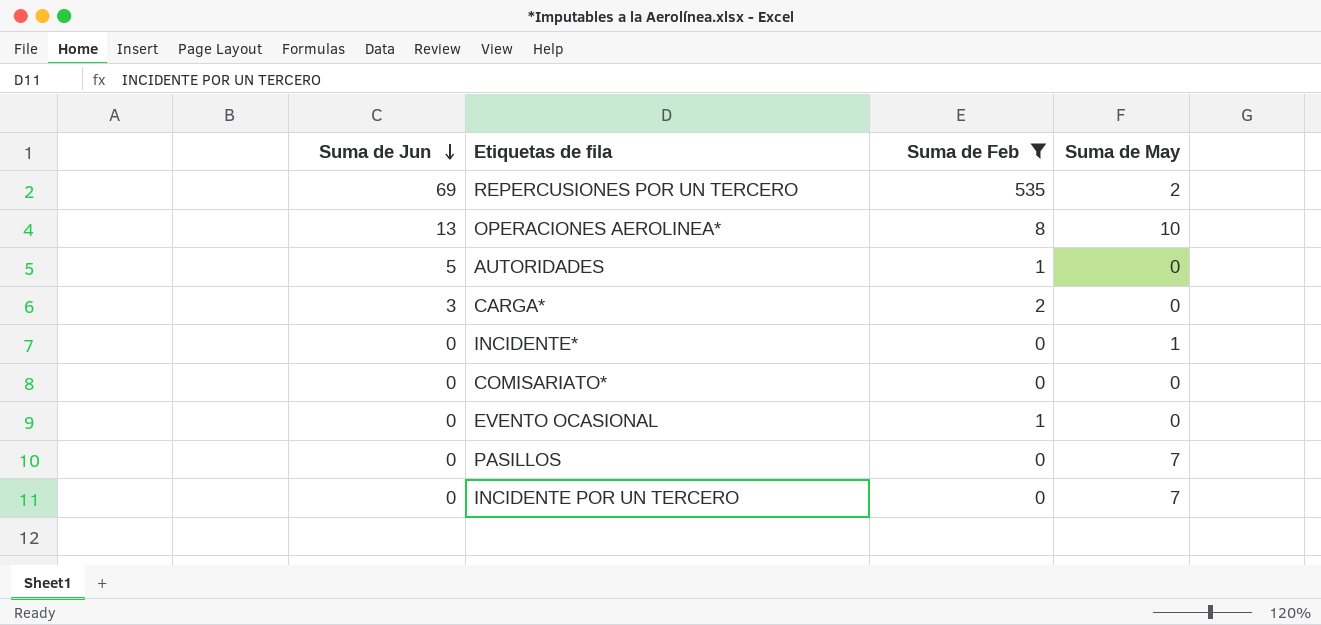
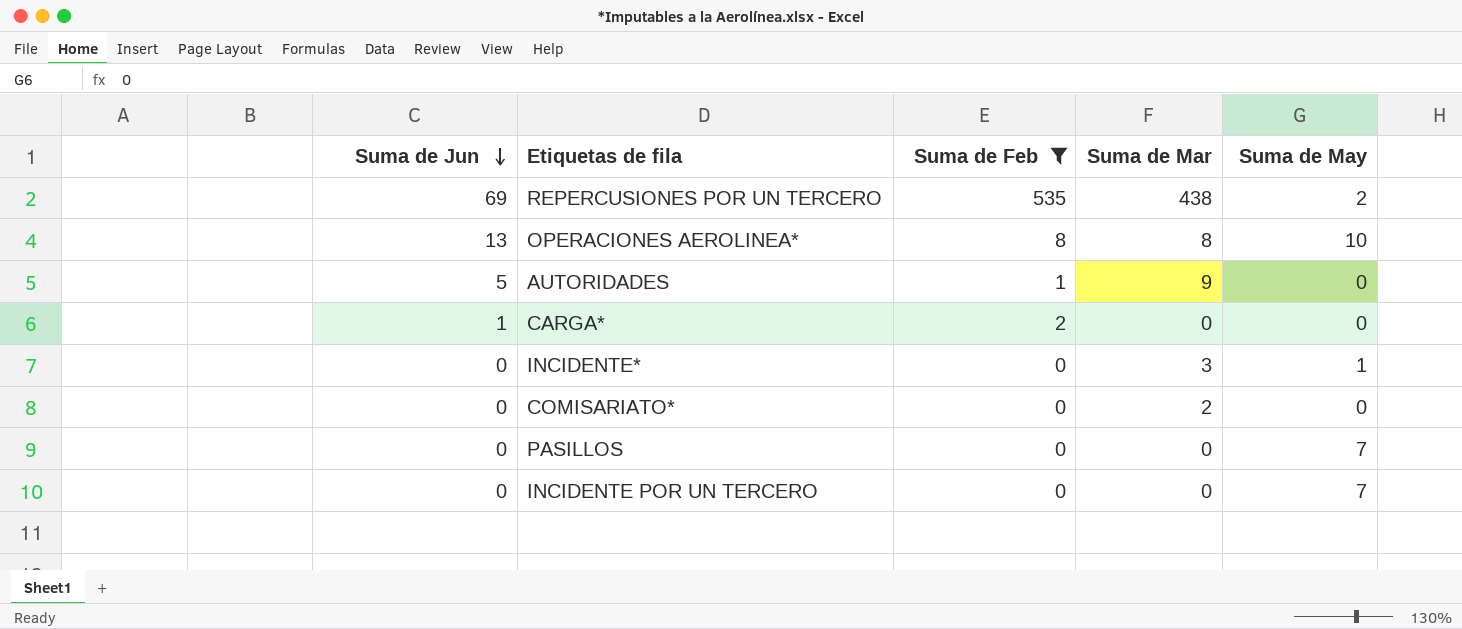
column Suma de Mar | position: none -> 4
row EVENTO OCASIONAL: 0 | 1 | 0 -> none
CARGA* | Suma de Jun: 3 -> 1

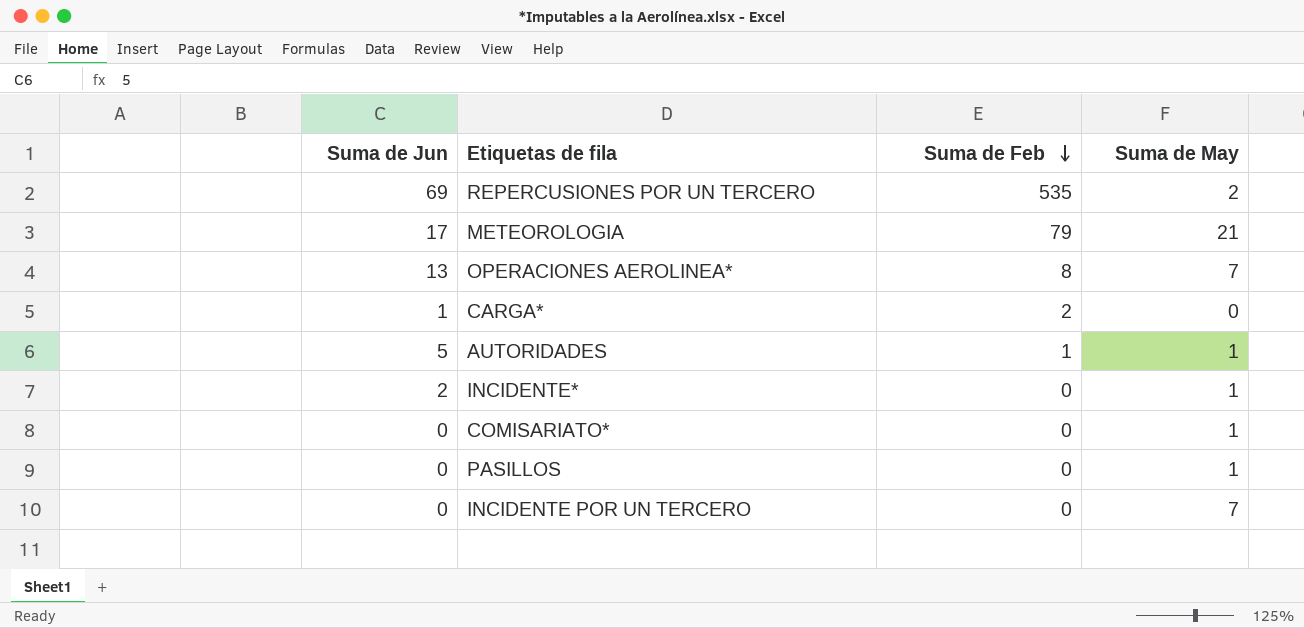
filter: Suma de Feb != 79 -> none
row order: Suma de Jun descending -> Suma de Feb descending
column Suma de Mar | position: 4 -> none
OPERACIONES AEROLINEA* | Suma de May: 10 -> 7
AUTORIDADES | Suma de May: 0 -> 1
INCIDENTE* | Suma de Jun: 0 -> 2
COMISARIATO* | Suma de May: 0 -> 1
PASILLOS | Suma de May: 7 -> 1

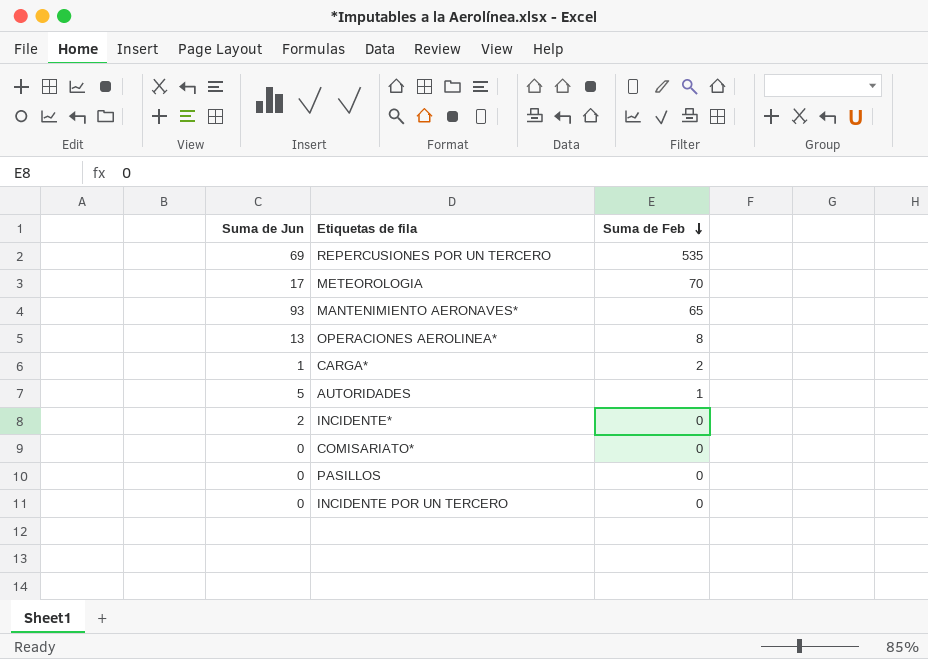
column Suma de May | position: 4 -> none
METEOROLOGIA | Suma de Feb: 79 -> 70
row MANTENIMIENTO AERONAVES*: none -> 93 | 65

